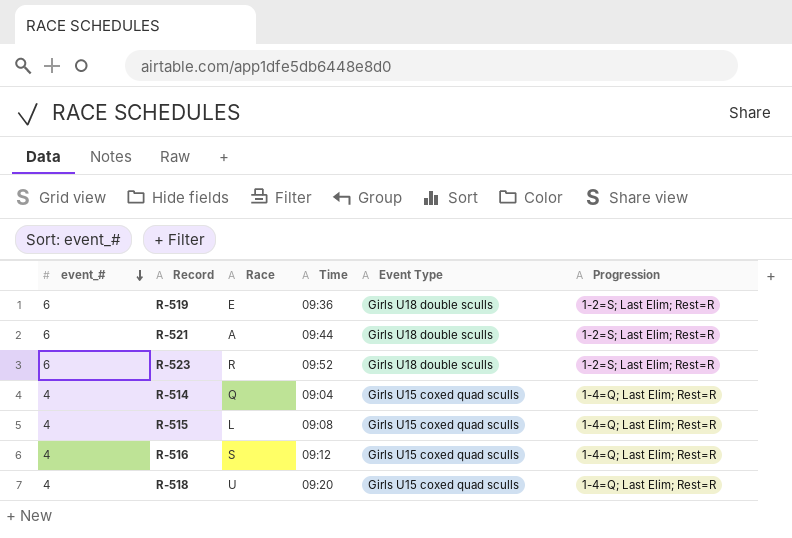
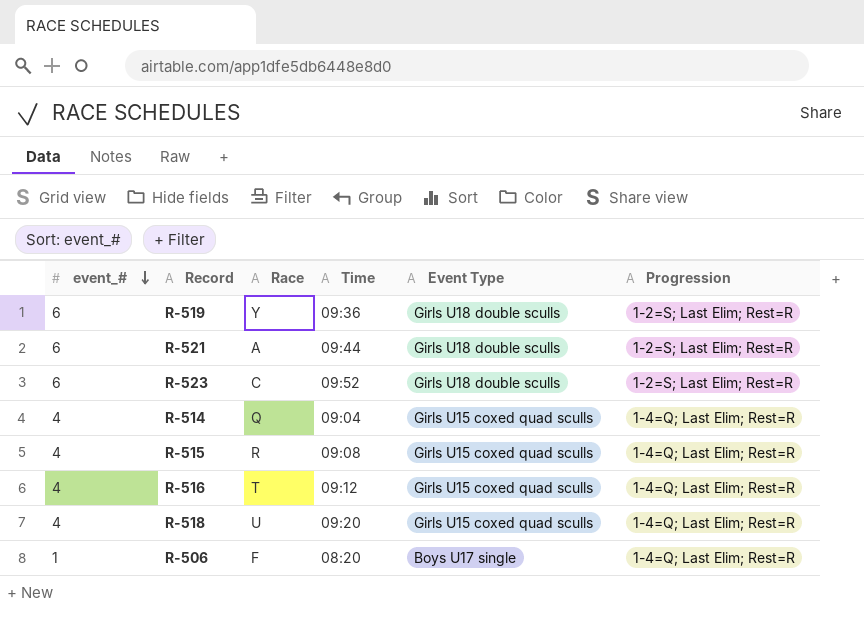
R-519 | Race: E -> Y
R-523 | Race: R -> C
R-515 | Race: L -> R
R-516 | Race: S -> T
row R-506: none -> 1 | F | 08:20 | Boys U17 single | 1-4=Q; Last Elim; Rest=R

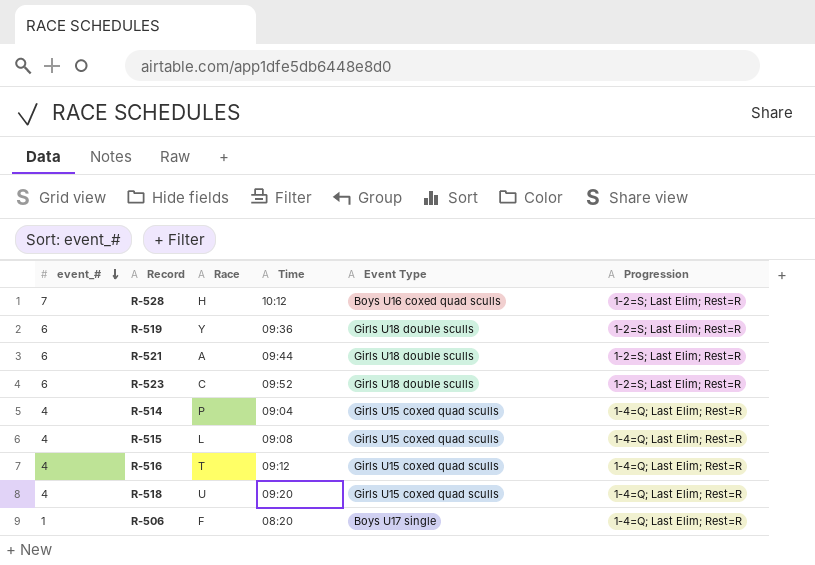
row R-528: none -> 7 | H | 10:12 | Boys U16 coxed quad sculls | 1-2=S; Last Elim; Rest=R
R-514 | Race: Q -> P
R-515 | Race: R -> L

